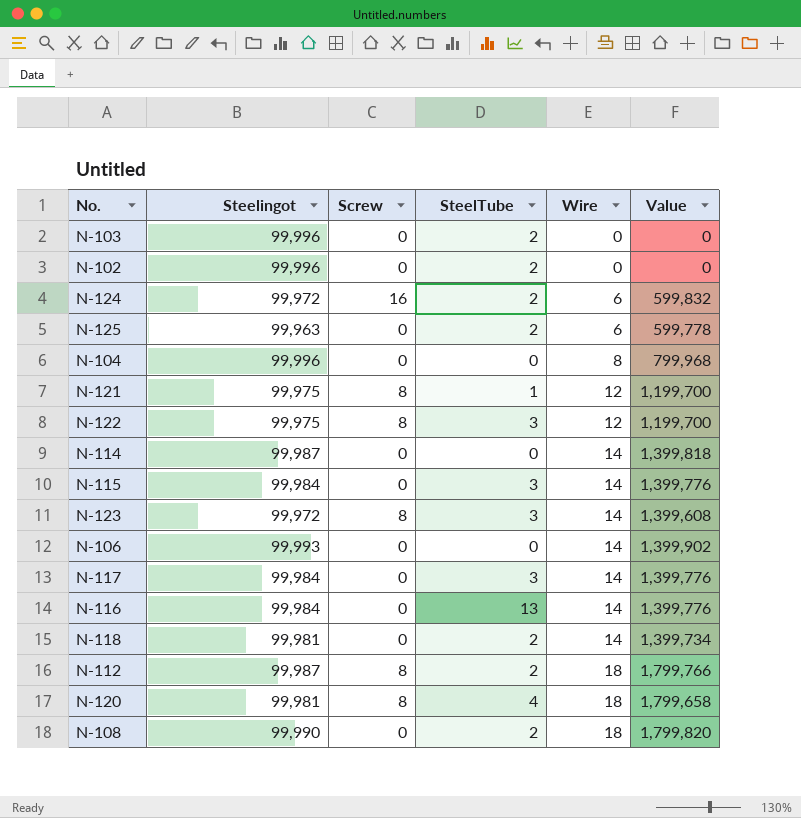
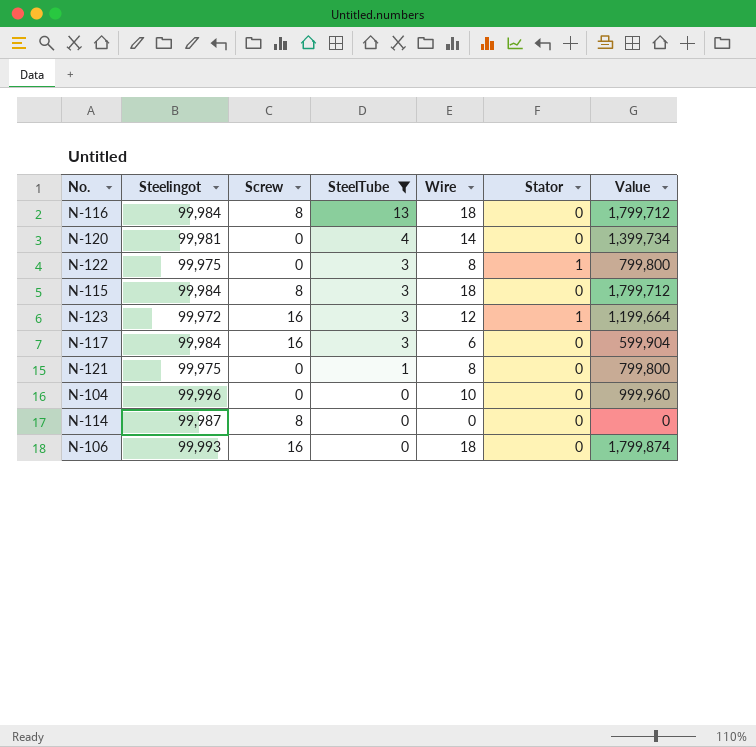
filter: none -> SteelTube != 2
row order: Wire ascending -> SteelTube descending
column Stator | position: none -> 6
N-116 | Screw: 0 -> 8
N-116 | Wire: 14 -> 18
N-116 | Value: 1,399,776 -> 1,799,712
N-120 | Screw: 8 -> 0
N-120 | Wire: 18 -> 14
N-120 | Value: 1,799,658 -> 1,399,734
N-122 | Screw: 8 -> 0
N-122 | Wire: 12 -> 8
N-122 | Value: 1,199,700 -> 799,800
N-115 | Screw: 0 -> 8
N-115 | Wire: 14 -> 18
N-115 | Value: 1,399,776 -> 1,799,712
N-123 | Screw: 8 -> 16
N-123 | Wire: 14 -> 12
N-123 | Value: 1,399,608 -> 1,199,664
N-117 | Screw: 0 -> 16
N-117 | Wire: 14 -> 6
N-117 | Value: 1,399,776 -> 599,904
N-121 | Screw: 8 -> 0
N-121 | Wire: 12 -> 8
N-121 | Value: 1,199,700 -> 799,800
N-104 | Wire: 8 -> 10
N-104 | Value: 799,968 -> 999,960
N-114 | Screw: 0 -> 8
N-114 | Wire: 14 -> 0
N-114 | Value: 1,399,818 -> 0
N-106 | Screw: 0 -> 16
N-106 | Wire: 14 -> 18
N-106 | Value: 1,399,902 -> 1,799,874

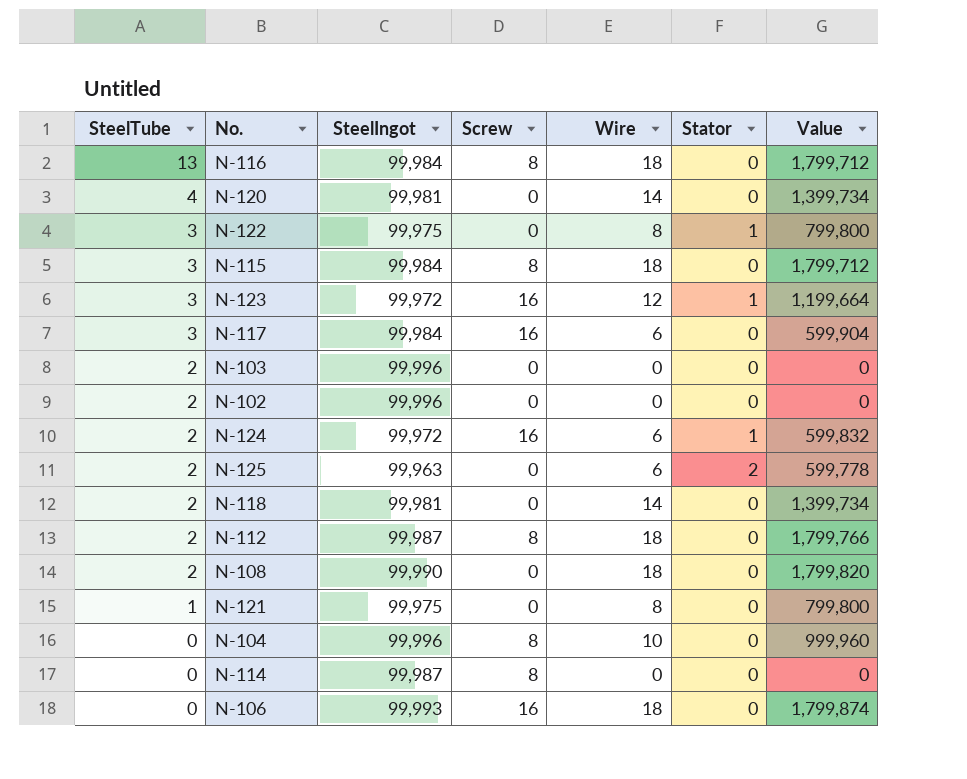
filter: SteelTube != 2 -> none
column SteelTube | position: 4 -> 1
column name: Steelingot -> SteelIngot
N-104 | Screw: 0 -> 8

